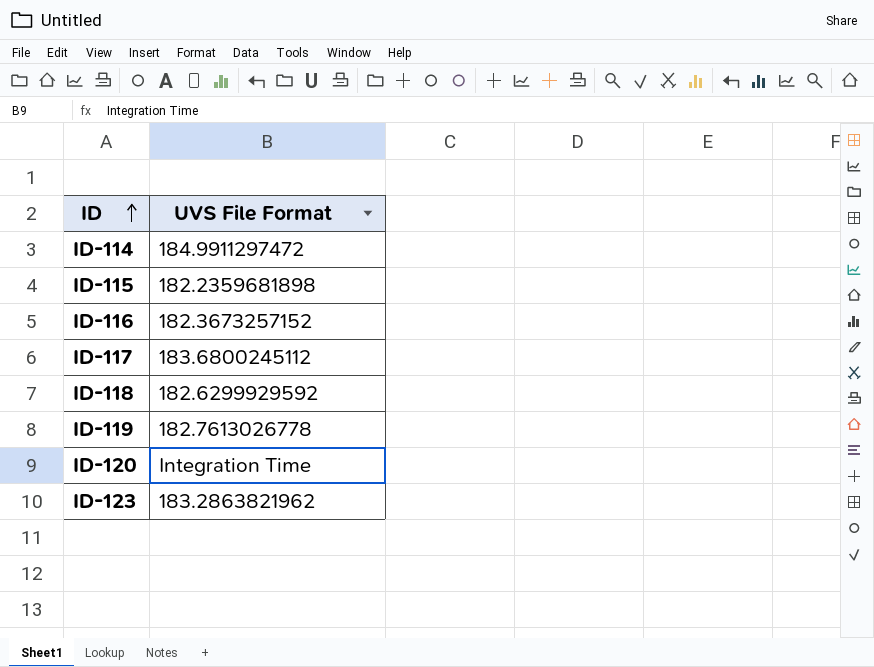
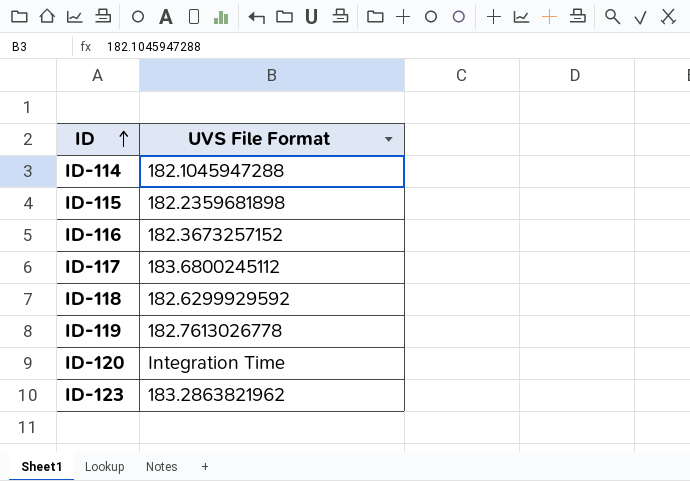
ID-114 | UVS File Format: 184.9911297472 -> 182.1045947288

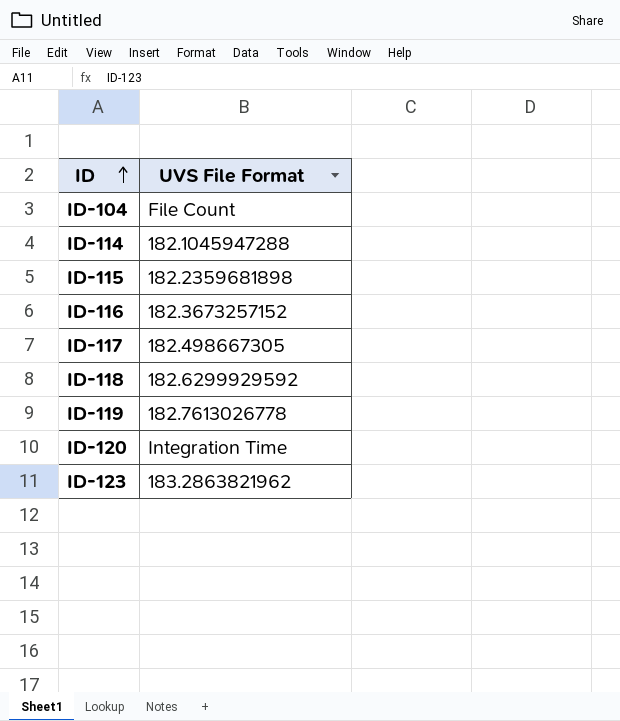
row ID-104: none -> File Count
ID-117 | UVS File Format: 183.6800245112 -> 182.498667305

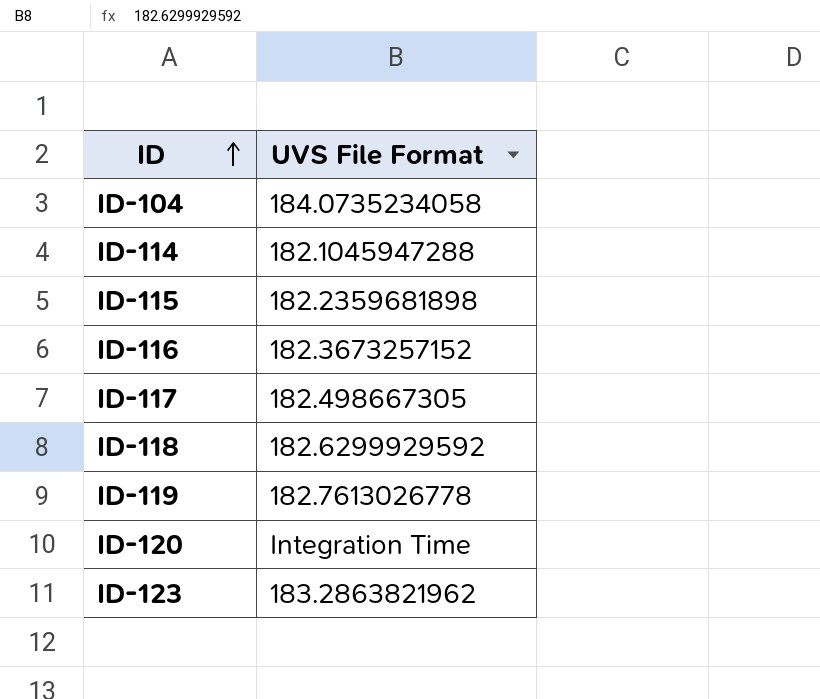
ID-104 | UVS File Format: File Count -> 184.0735234058

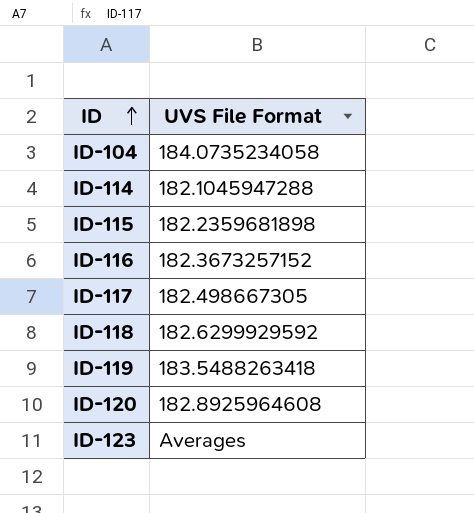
ID-119 | UVS File Format: 182.7613026778 -> 183.5488263418
ID-120 | UVS File Format: Integration Time -> 182.8925964608
ID-123 | UVS File Format: 183.2863821962 -> Averages

